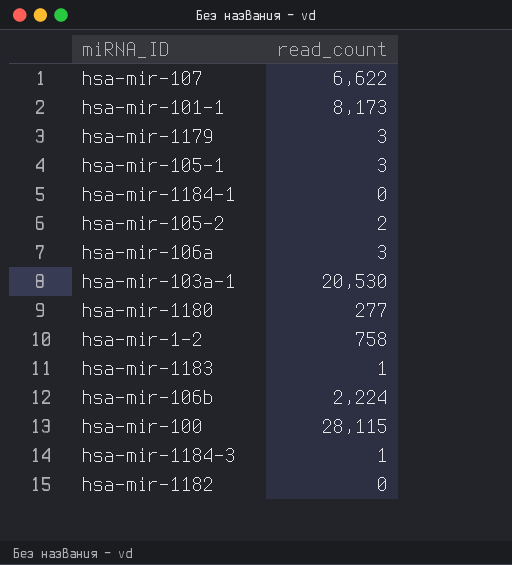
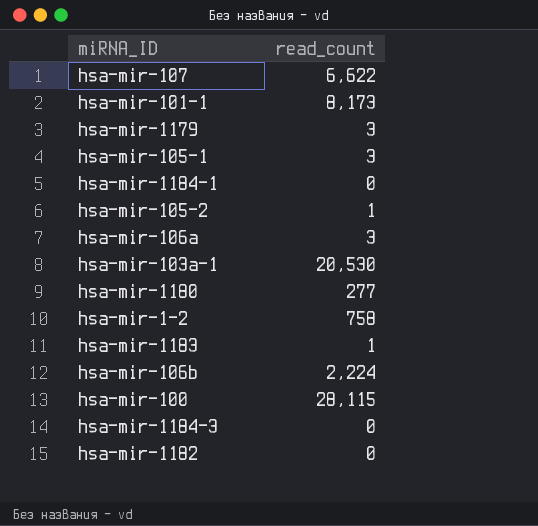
hsa-mir-105-2 | read_count: 2 -> 1
hsa-mir-1184-3 | read_count: 1 -> 0

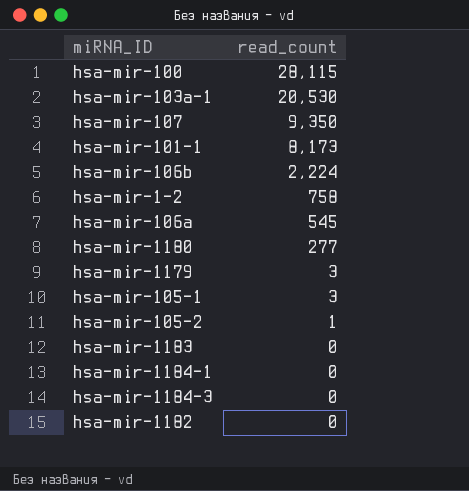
row order: none -> read_count descending
hsa-mir-107 | read_count: 6,622 -> 9,350
hsa-mir-106a | read_count: 3 -> 545
hsa-mir-1183 | read_count: 1 -> 0

